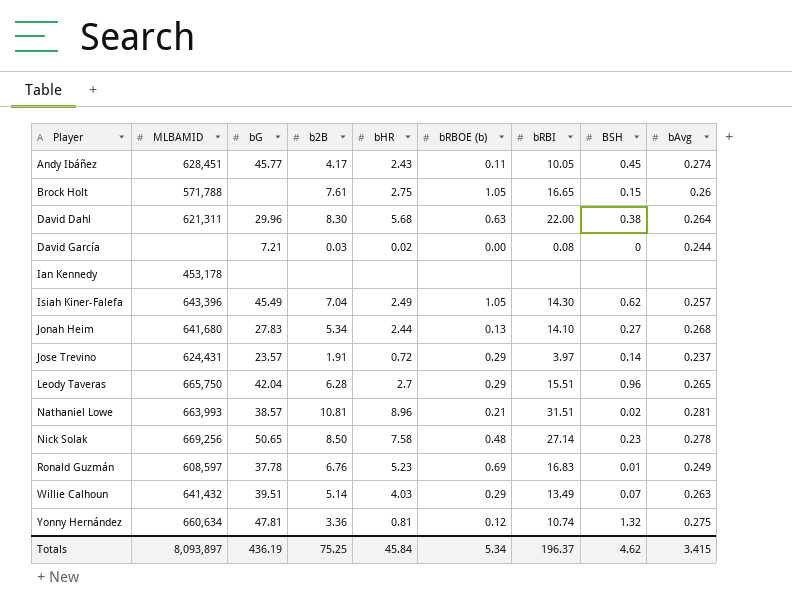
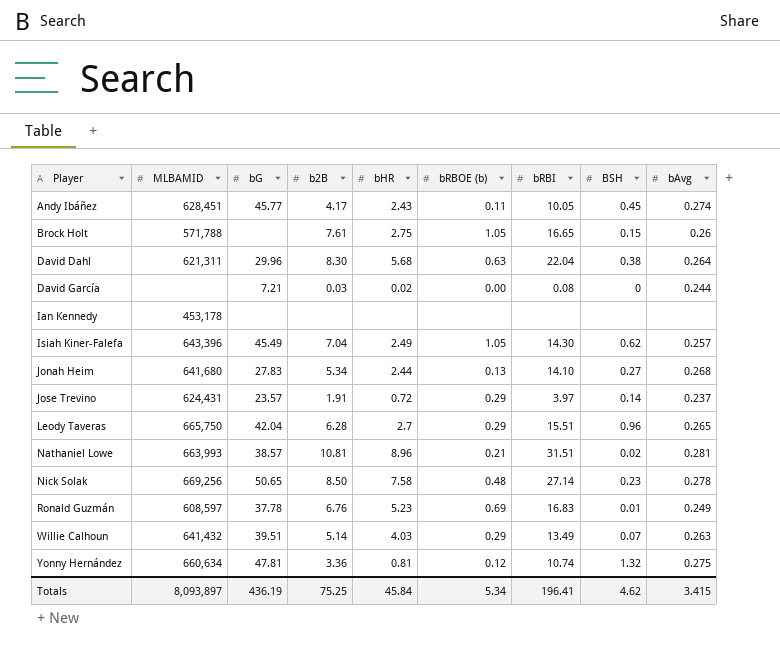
David Dahl | bRBI: 22.00 -> 22.04
Totals | bRBI: 196.37 -> 196.41

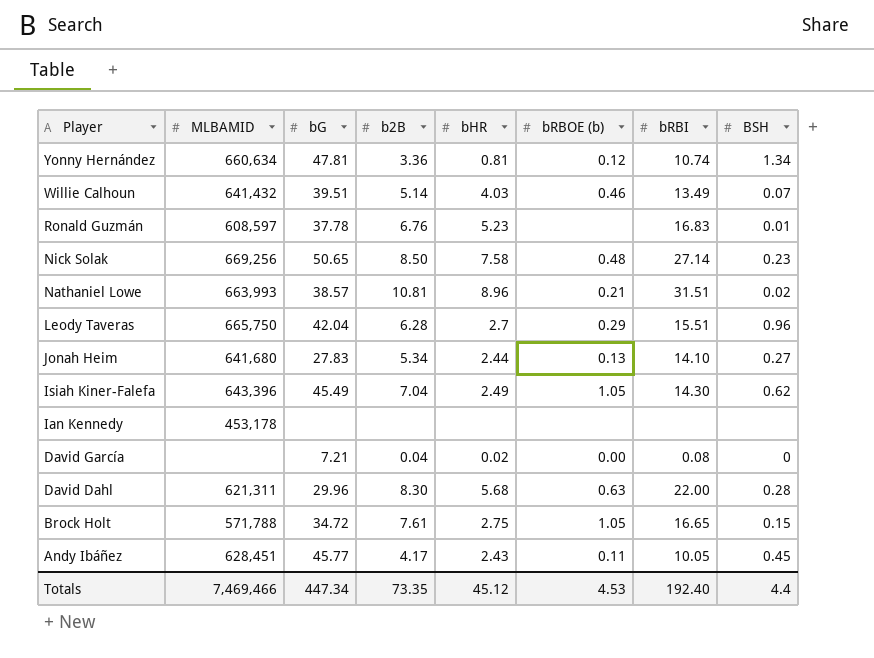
row order: Player ascending -> Player descending
column bAvg | position: 9 -> none
row Jose Trevino: 624,431 | 23.57 | 1.91 | 0.72 | 0.29 | 3.97 | 0.14 | 0.237 -> none
Yonny Hernández | BSH: 1.32 -> 1.34
Willie Calhoun | bRBOE (b): 0.29 -> 0.46
Ronald Guzmán | bRBOE (b): 0.69 -> none
David García | b2B: 0.03 -> 0.04
David Dahl | bRBI: 22.04 -> 22.00
David Dahl | BSH: 0.38 -> 0.28
Brock Holt | bG: none -> 34.72
Totals | MLBAMID: 8,093,897 -> 7,469,466
Totals | bG: 436.19 -> 447.34
Totals | b2B: 75.25 -> 73.35
Totals | bHR: 45.84 -> 45.12
Totals | bRBOE (b): 5.34 -> 4.53
Totals | bRBI: 196.41 -> 192.40
Totals | BSH: 4.62 -> 4.4

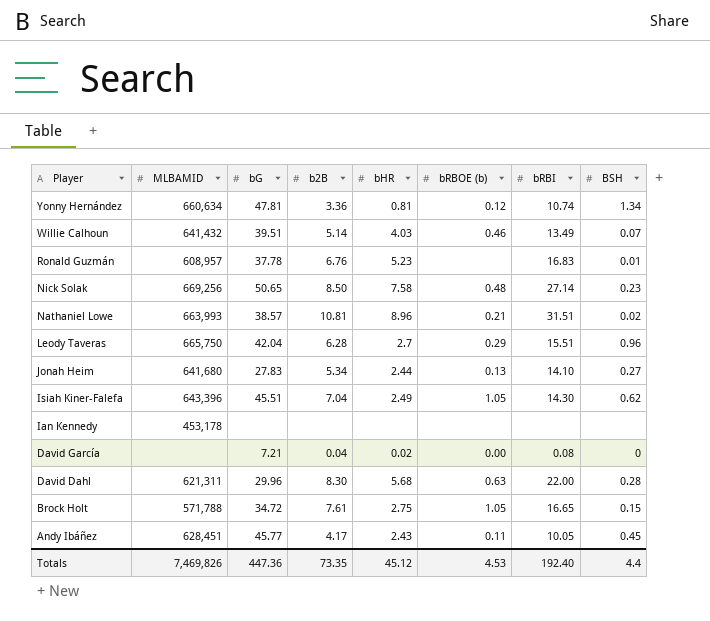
Ronald Guzmán | MLBAMID: 608,597 -> 608,957
Isiah Kiner-Falefa | bG: 45.49 -> 45.51
Totals | MLBAMID: 7,469,466 -> 7,469,826
Totals | bG: 447.34 -> 447.36

